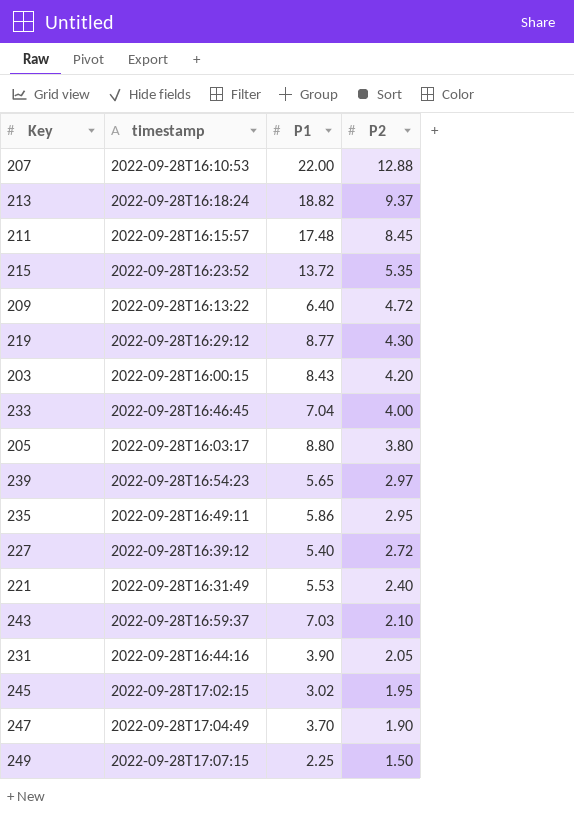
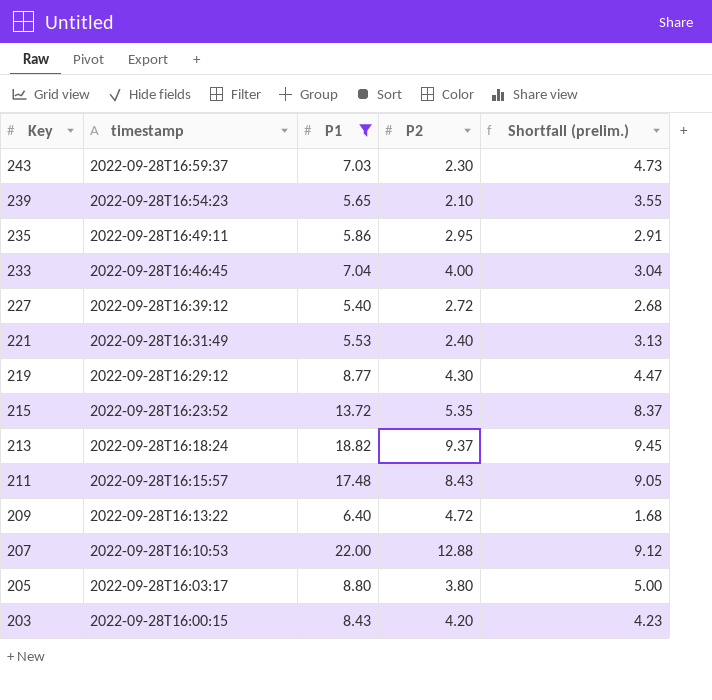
filter: none -> P1 >= 5.40
row order: P2 descending -> Key descending
column Shortfall (prelim.) | formula: none -> [P1] - [P2]
243 | P2: 2.10 -> 2.30
239 | P2: 2.97 -> 2.10
211 | P2: 8.45 -> 8.43

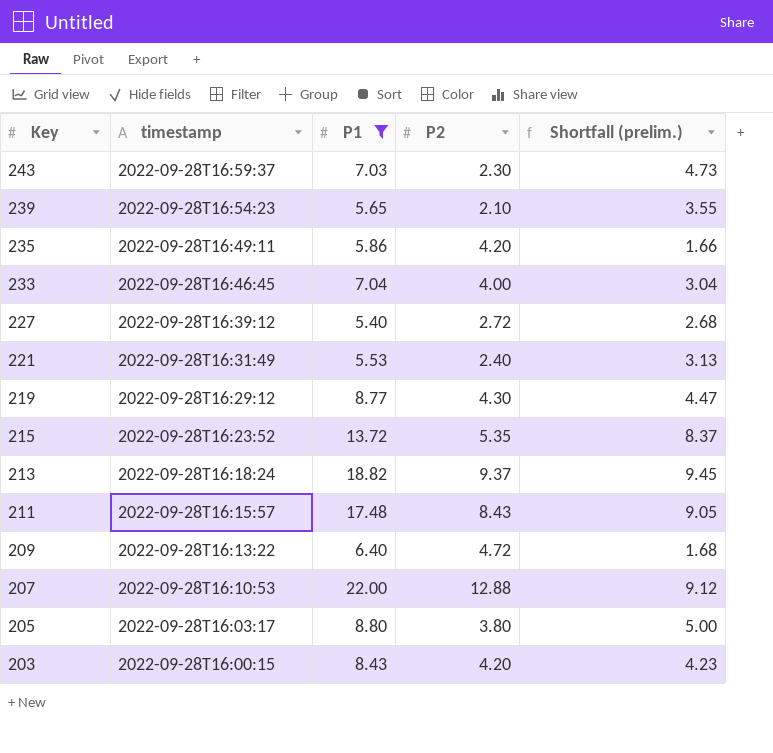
235 | P2: 2.95 -> 4.20
235 | Shortfall (prelim.): 2.91 -> 1.66

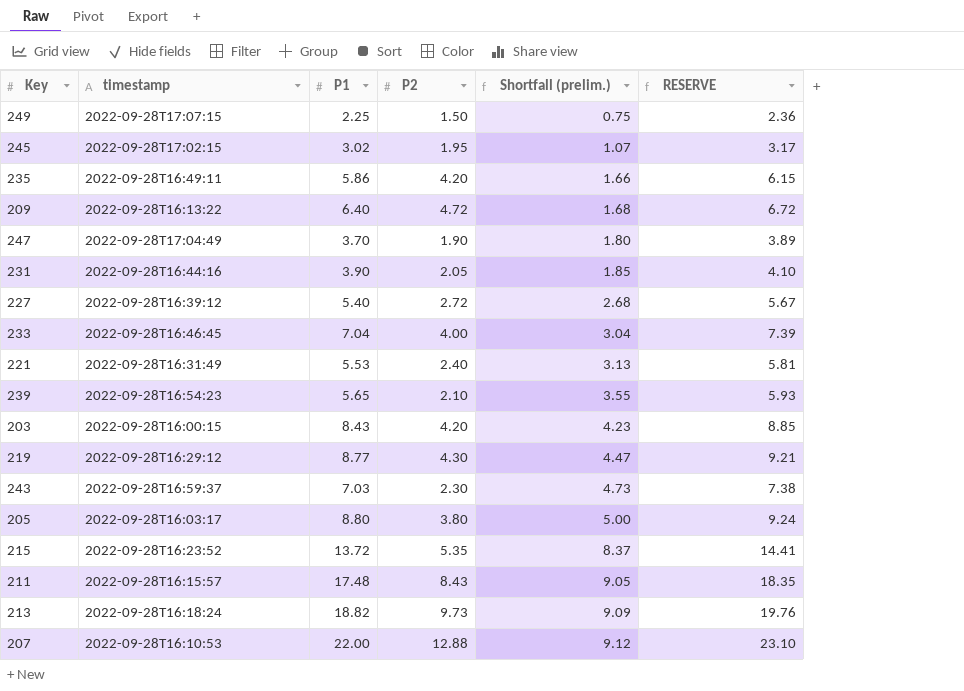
filter: P1 >= 5.40 -> none
row order: Key descending -> Shortfall (prelim.) ascending
column RESERVE | formula: none -> [P1] * 1.05
213 | P2: 9.37 -> 9.73
213 | Shortfall (prelim.): 9.45 -> 9.09

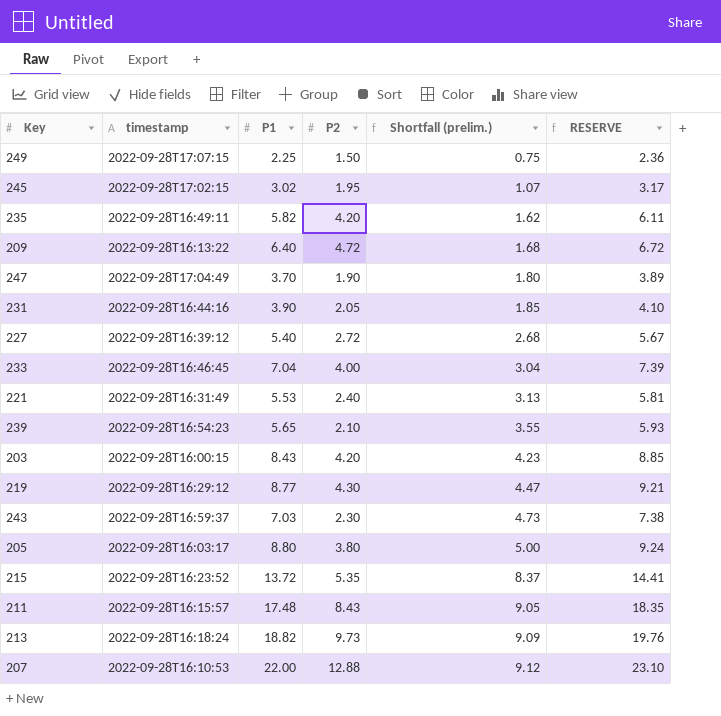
235 | P1: 5.86 -> 5.82
235 | Shortfall (prelim.): 1.66 -> 1.62
235 | RESERVE: 6.15 -> 6.11

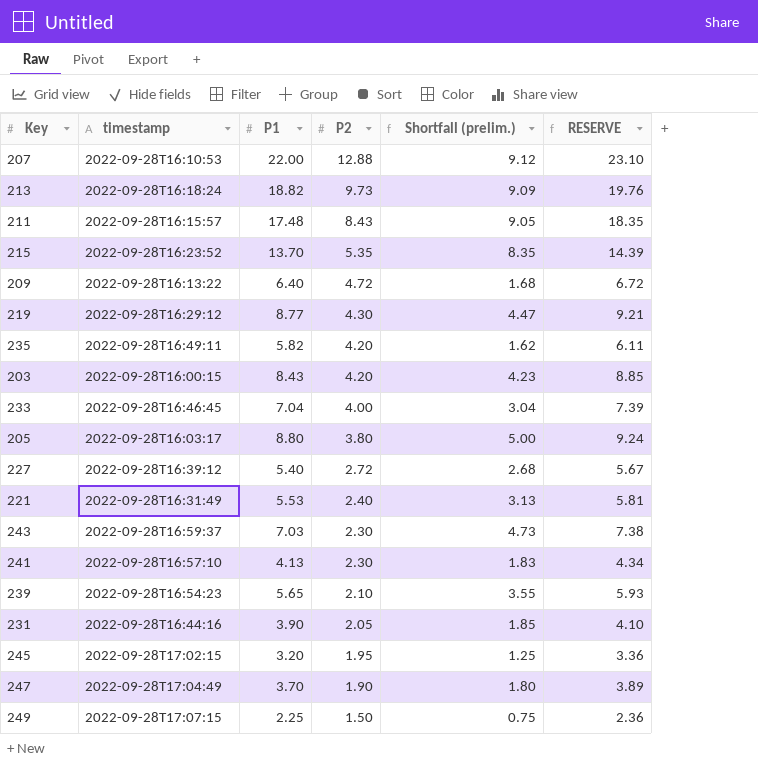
row order: Shortfall (prelim.) ascending -> P2 descending
215 | P1: 13.72 -> 13.70
215 | Shortfall (prelim.): 8.37 -> 8.35
215 | RESERVE: 14.41 -> 14.39
row 241: none -> 2022-09-28T16:57:10 | 4.13 | 2.30 | 1.83 | 4.34
245 | P1: 3.02 -> 3.20
245 | Shortfall (prelim.): 1.07 -> 1.25
245 | RESERVE: 3.17 -> 3.36

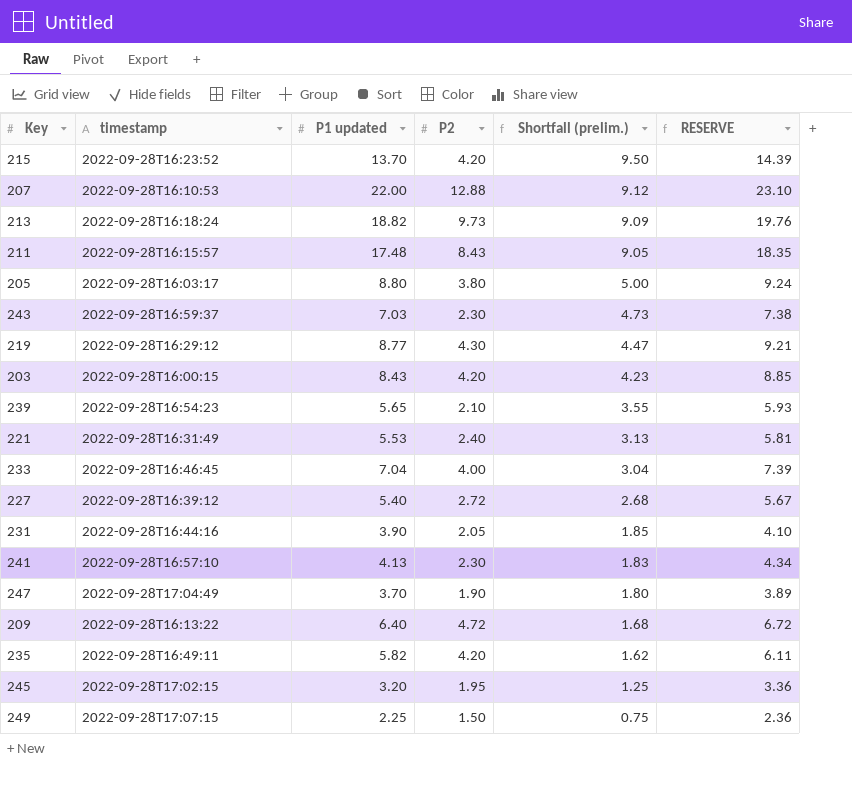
row order: P2 descending -> Shortfall (prelim.) descending
column name: P1 -> P1 updated
215 | P2: 5.35 -> 4.20
215 | Shortfall (prelim.): 8.35 -> 9.50

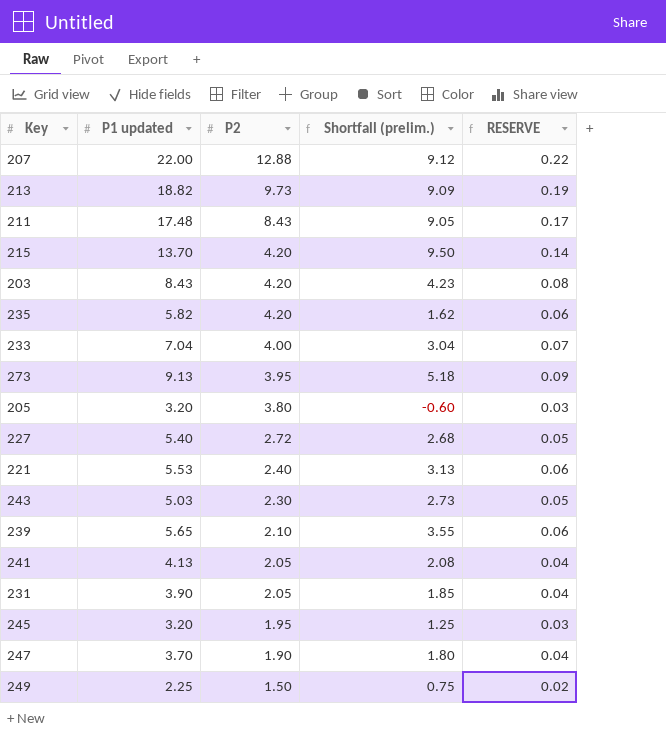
row order: Shortfall (prelim.) descending -> P2 descending
column timestamp | position: 2 -> none
column RESERVE | formula: [P1 updated] * 1.05 -> [P1 updated] * 0.01
row 219: 2022-09-28T16:29:12 | 8.77 | 4.30 | 4.47 | 9.21 -> none
row 209: 2022-09-28T16:13:22 | 6.40 | 4.72 | 1.68 | 6.72 -> none
row 273: none -> 9.13 | 3.95 | 5.18 | 0.09
205 | P1 updated: 8.80 -> 3.20
205 | Shortfall (prelim.): 5.00 -> -0.60
243 | P1 updated: 7.03 -> 5.03
243 | Shortfall (prelim.): 4.73 -> 2.73
241 | P2: 2.30 -> 2.05
241 | Shortfall (prelim.): 1.83 -> 2.08

